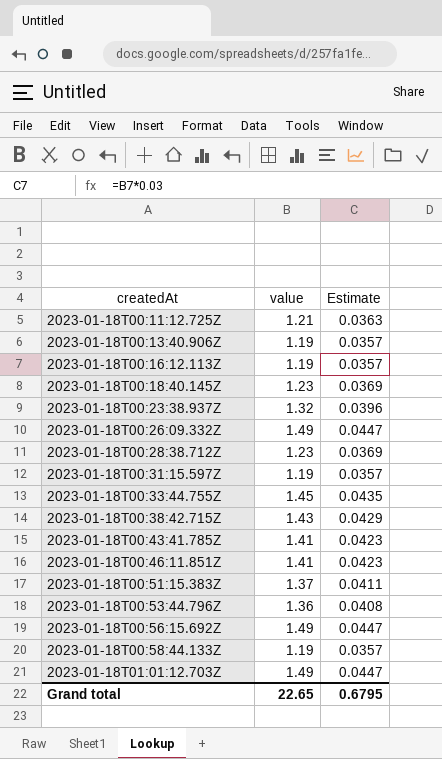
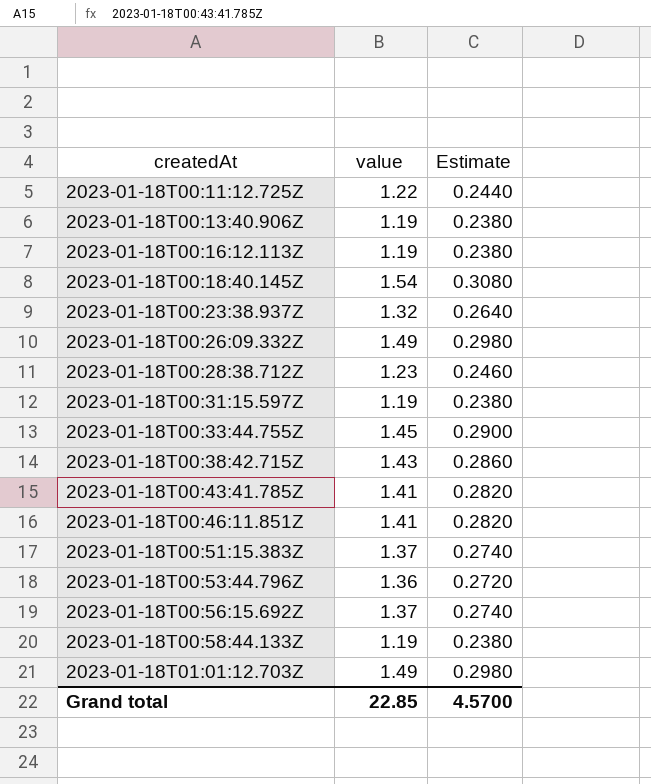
column Estimate | formula: [value] * 0.03 -> [value] * 0.2
2023-01-18T00:11:12.725Z | value: 1.21 -> 1.22
2023-01-18T00:18:40.145Z | value: 1.23 -> 1.54
2023-01-18T00:56:15.692Z | value: 1.49 -> 1.37
Grand total | value: 22.65 -> 22.85
Grand total | Estimate: 0.6795 -> 4.5700

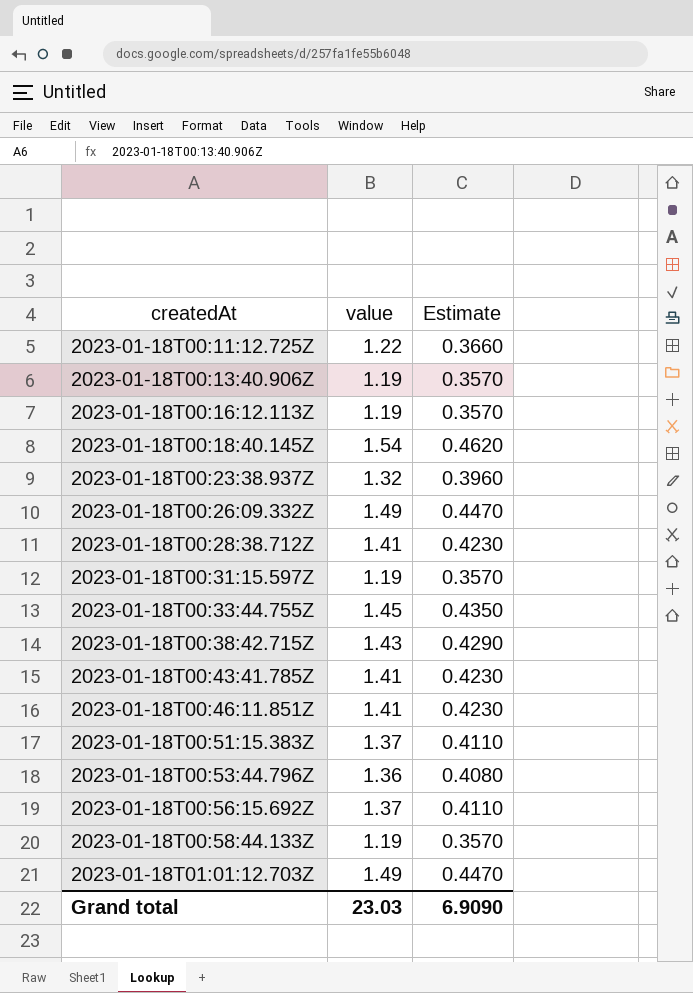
column Estimate | formula: [value] * 0.2 -> [value] * 0.3
2023-01-18T00:28:38.712Z | value: 1.23 -> 1.41
Grand total | value: 22.85 -> 23.03
Grand total | Estimate: 4.5700 -> 6.9090

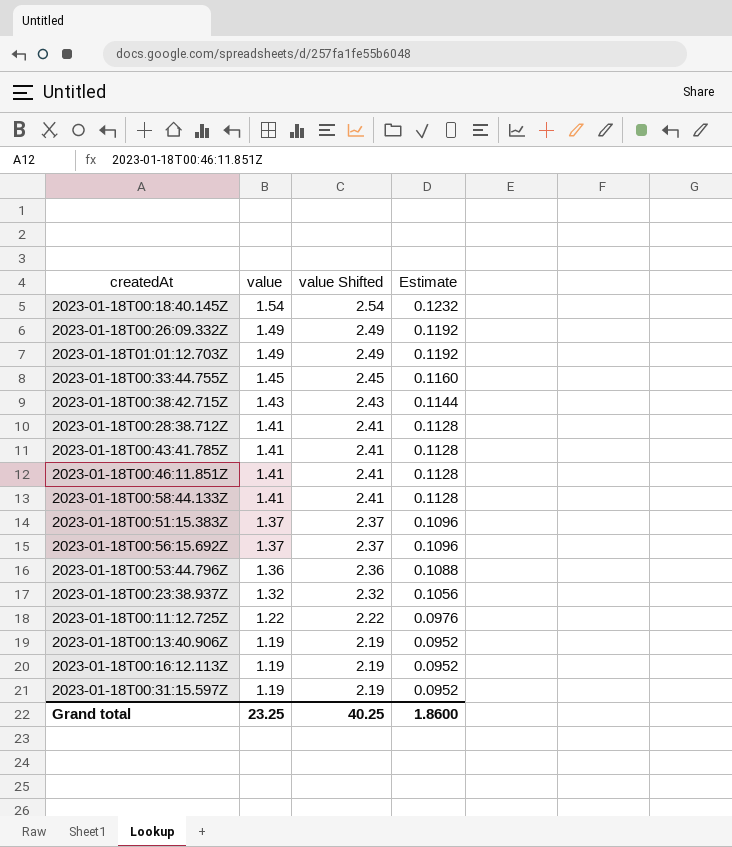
row order: createdAt ascending -> value descending
column value Shifted | formula: none -> [value] + 1
column Estimate | formula: [value] * 0.3 -> [value] * 0.08
2023-01-18T00:58:44.133Z | value: 1.19 -> 1.41
Grand total | value: 23.03 -> 23.25
Grand total | Estimate: 6.9090 -> 1.8600

